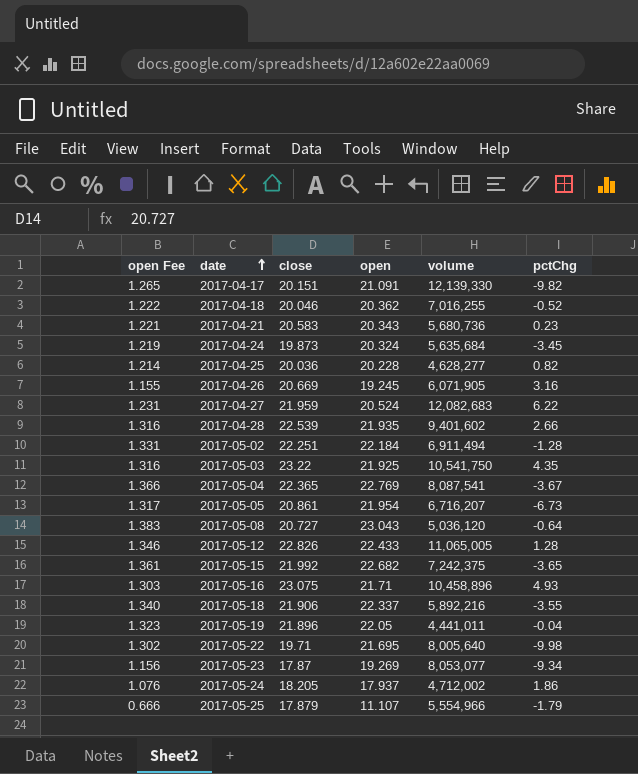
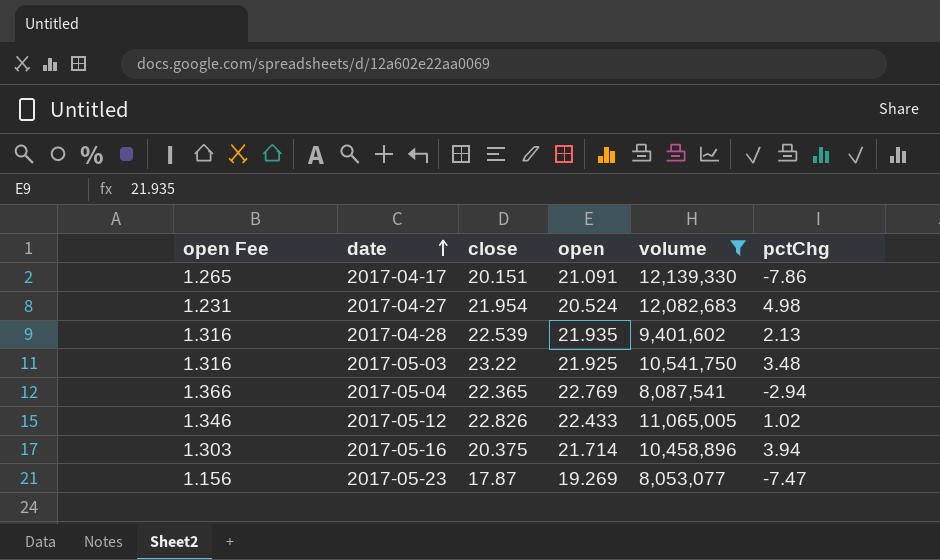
filter: none -> volume >= 8,053,077
2017-04-17 | pctChg: -9.82 -> -7.86
2017-04-27 | close: 21.959 -> 21.954
2017-04-27 | pctChg: 6.22 -> 4.98
2017-04-28 | pctChg: 2.66 -> 2.13
2017-05-03 | pctChg: 4.35 -> 3.48
2017-05-04 | pctChg: -3.67 -> -2.94
2017-05-12 | pctChg: 1.28 -> 1.02
2017-05-16 | close: 23.075 -> 20.375
2017-05-16 | open: 21.71 -> 21.714
2017-05-16 | pctChg: 4.93 -> 3.94
2017-05-23 | pctChg: -9.34 -> -7.47

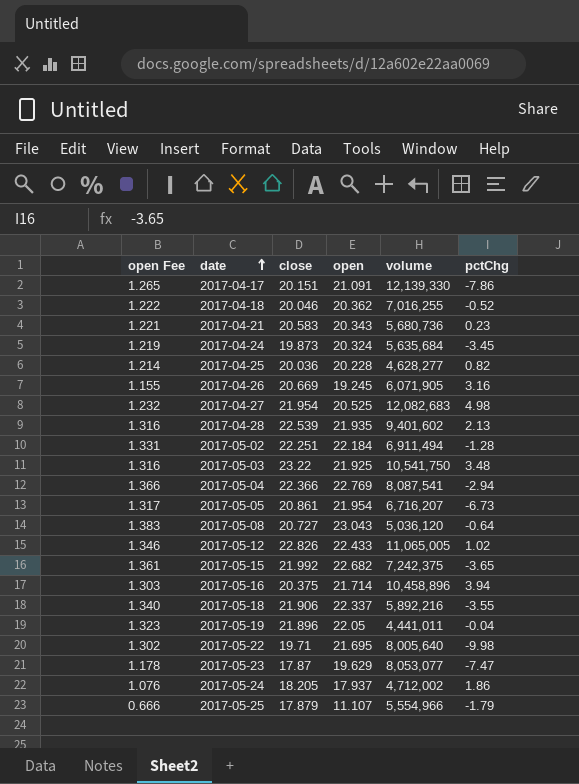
filter: volume >= 8,053,077 -> none
2017-04-27 | open Fee: 1.231 -> 1.232
2017-04-27 | open: 20.524 -> 20.525
2017-05-04 | close: 22.365 -> 22.366
2017-05-23 | open Fee: 1.156 -> 1.178
2017-05-23 | open: 19.269 -> 19.629

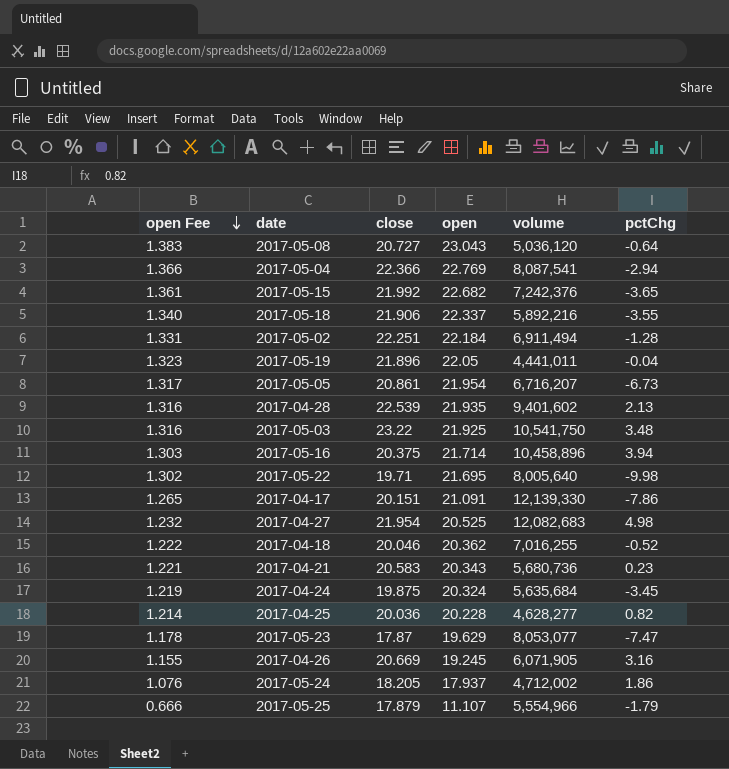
row order: date ascending -> open Fee descending
row 2017-05-12: 1.346 | 22.826 | 22.433 | 11,065,005 | 1.02 -> none
2017-05-15 | volume: 7,242,375 -> 7,242,376
2017-04-24 | close: 19.873 -> 19.875

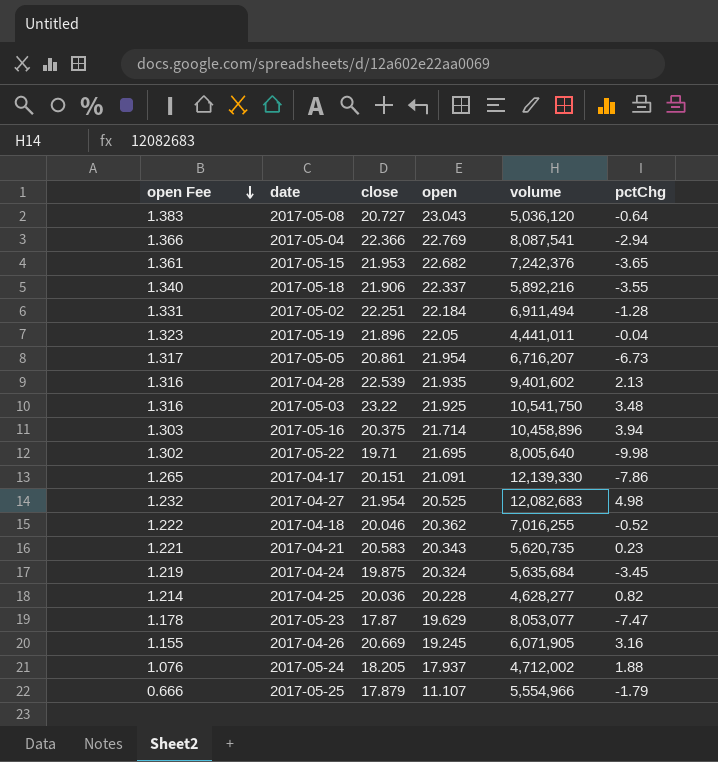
2017-05-15 | close: 21.992 -> 21.953
2017-04-21 | volume: 5,680,736 -> 5,620,735
2017-05-24 | pctChg: 1.86 -> 1.88

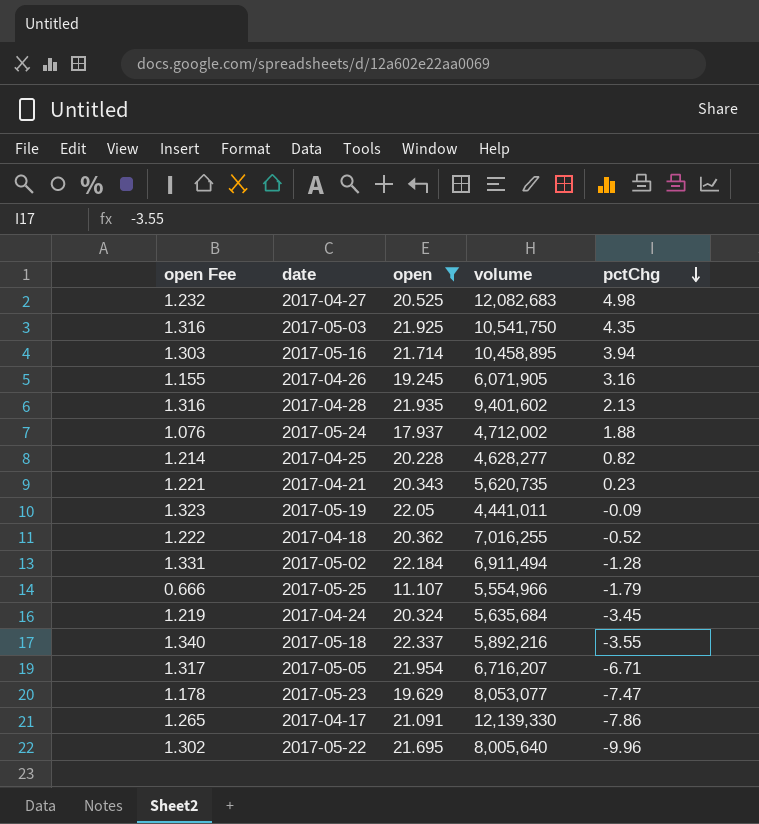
filter: none -> open <= 22.337
row order: open Fee descending -> pctChg descending
column close | position: 3 -> none
2017-05-03 | pctChg: 3.48 -> 4.35
2017-05-16 | volume: 10,458,896 -> 10,458,895
2017-05-19 | pctChg: -0.04 -> -0.09
2017-05-05 | pctChg: -6.73 -> -6.71
2017-05-22 | pctChg: -9.98 -> -9.96

